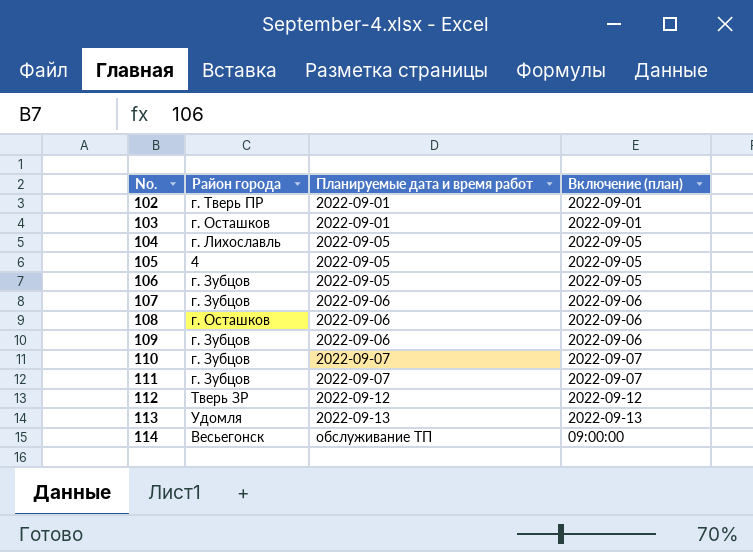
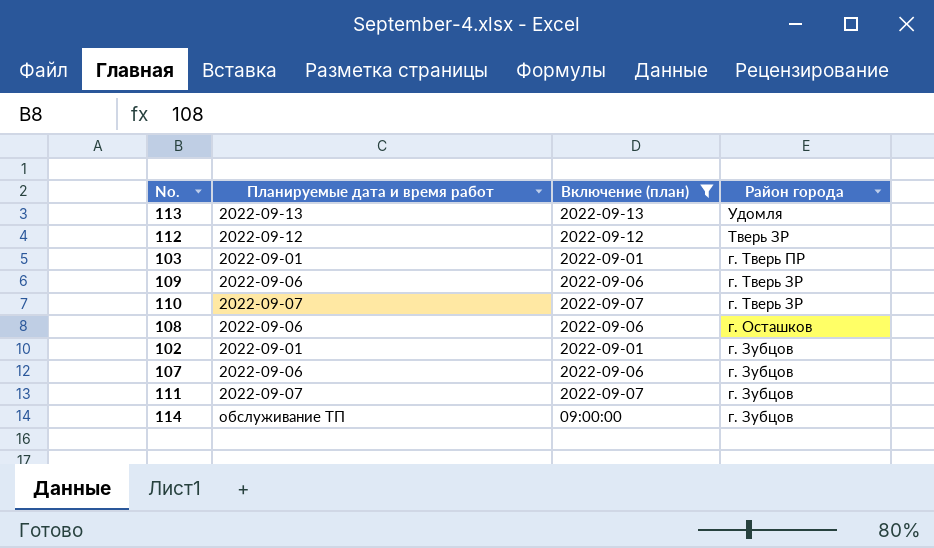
filter: none -> Включение (план) != 2022-09-05
row order: No. ascending -> Район города descending
column Район города | position: 2 -> 4
103 | Район города: г. Осташков -> г. Тверь ПР
109 | Район города: г. Зубцов -> г. Тверь ЗР
110 | Район города: г. Зубцов -> г. Тверь ЗР
102 | Район города: г. Тверь ПР -> г. Зубцов
114 | Район города: Весьегонск -> г. Зубцов

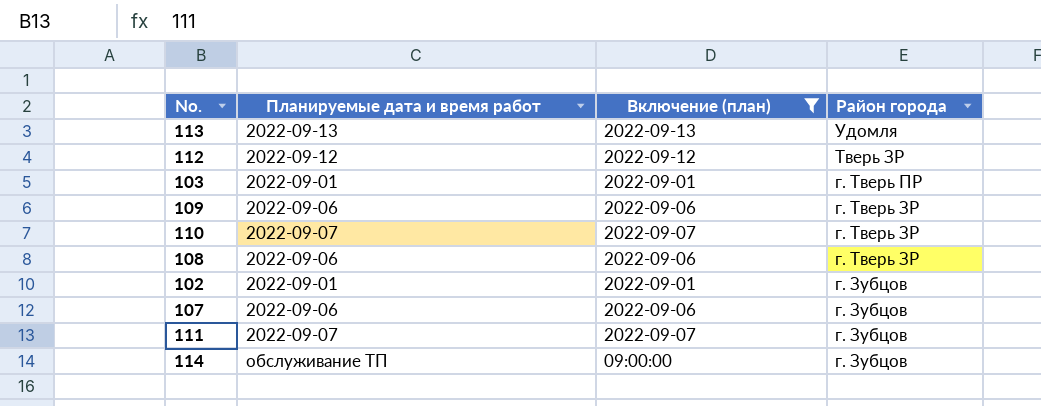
108 | Район города: г. Осташков -> г. Тверь ЗР

